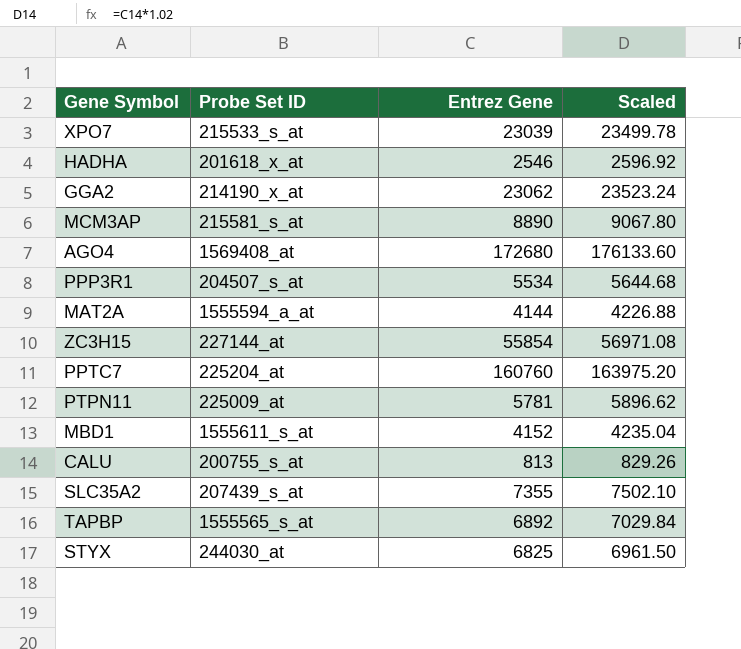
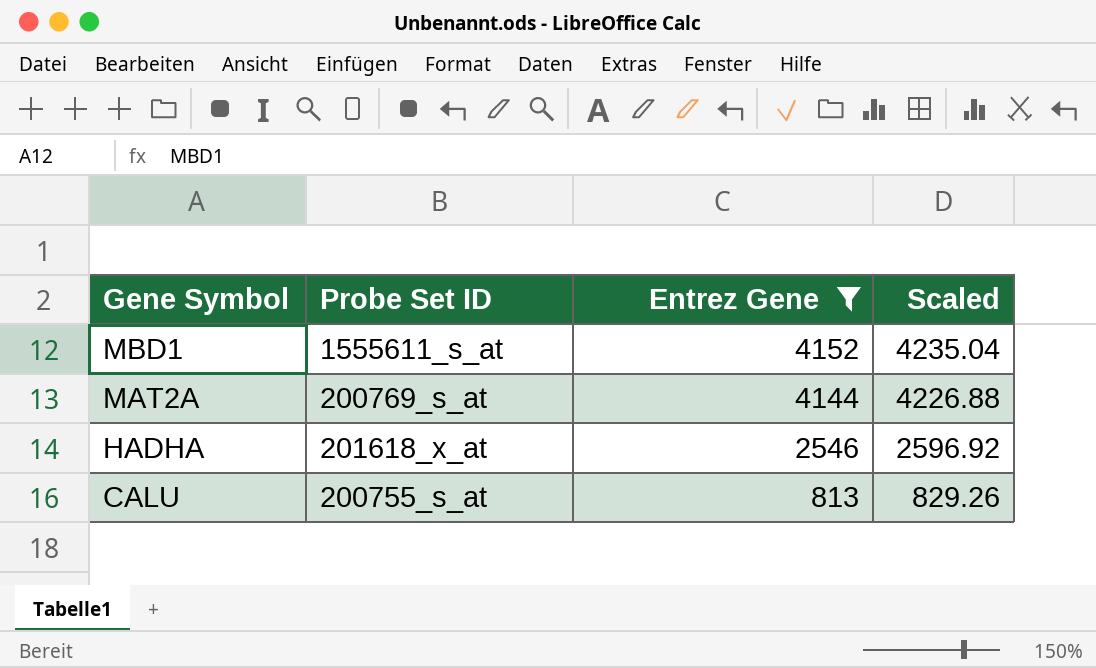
filter: none -> Entrez Gene <= 4152
row order: none -> Gene Symbol descending
MAT2A | Probe Set ID: 1555594_a_at -> 200769_s_at

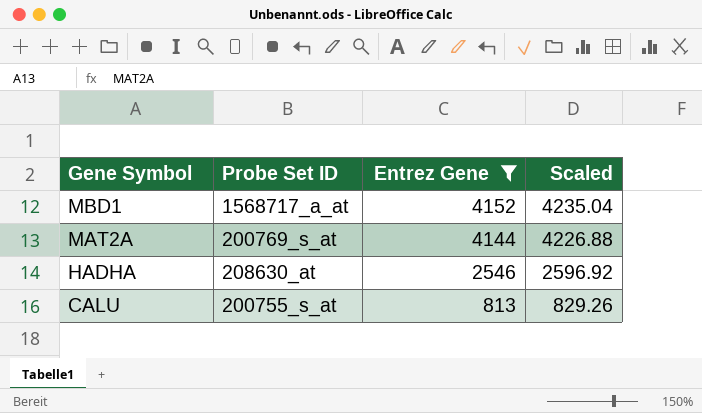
MBD1 | Probe Set ID: 1555611_s_at -> 1568717_a_at
HADHA | Probe Set ID: 201618_x_at -> 208630_at

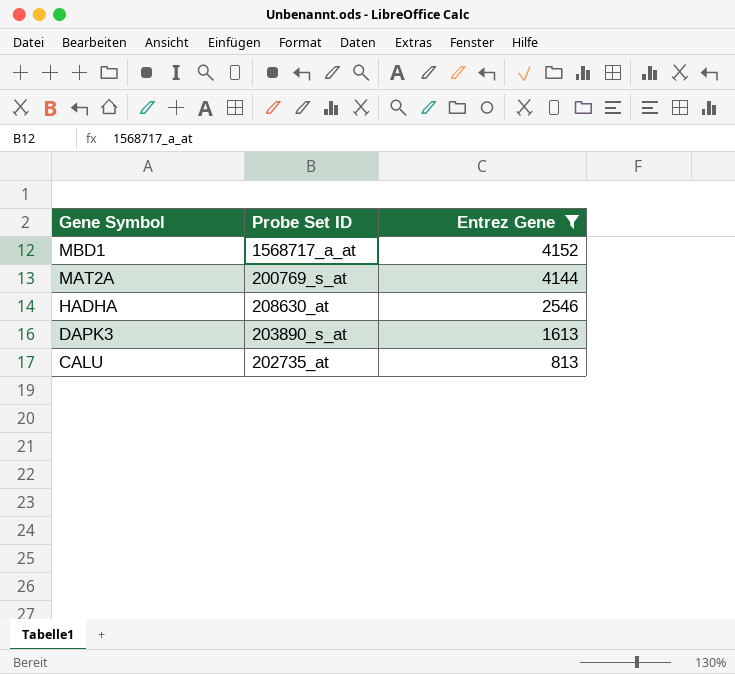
column Scaled | formula: [Entrez Gene] * 1.02 -> none
row DAPK3: none -> 203890_s_at | 1613
CALU | Probe Set ID: 200755_s_at -> 202735_at

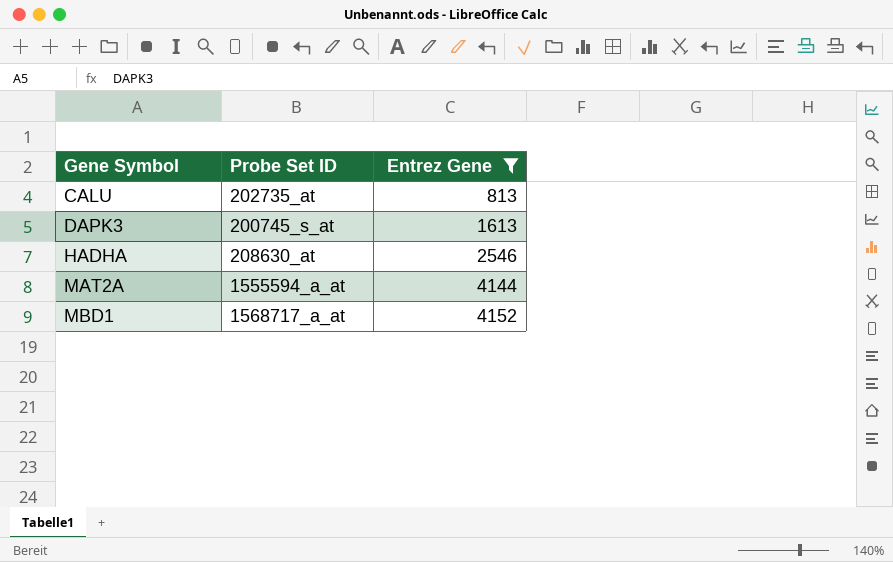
row order: Gene Symbol descending -> Gene Symbol ascending
DAPK3 | Probe Set ID: 203890_s_at -> 200745_s_at
MAT2A | Probe Set ID: 200769_s_at -> 1555594_a_at

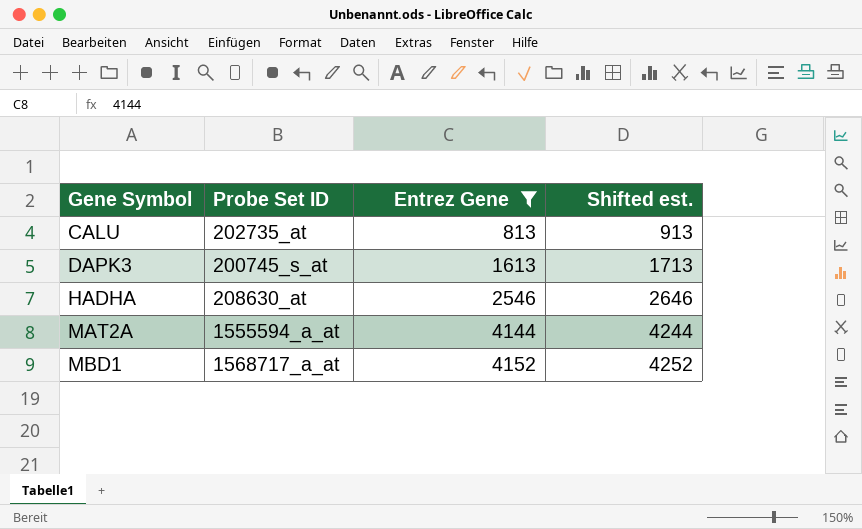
column Shifted est. | formula: none -> [Entrez Gene] + 100

